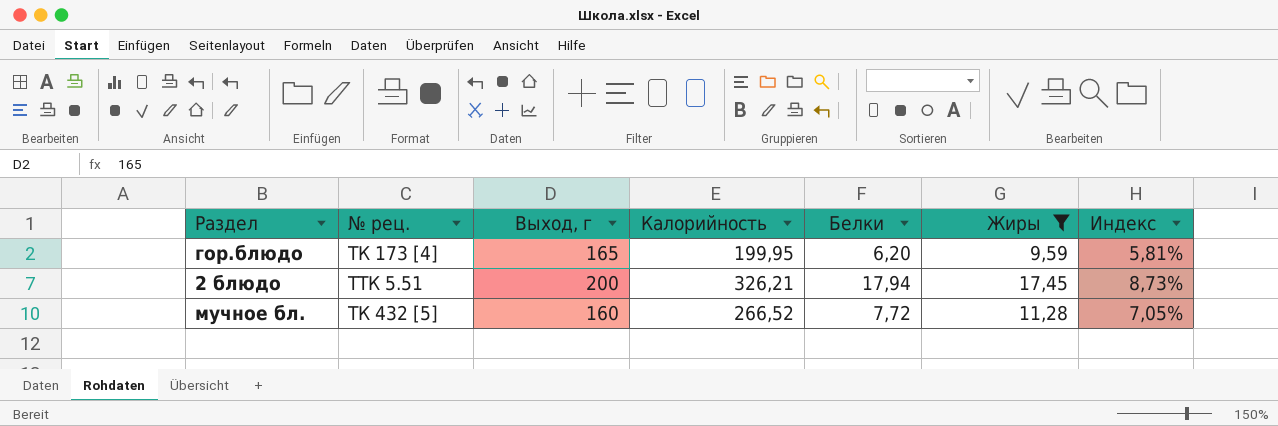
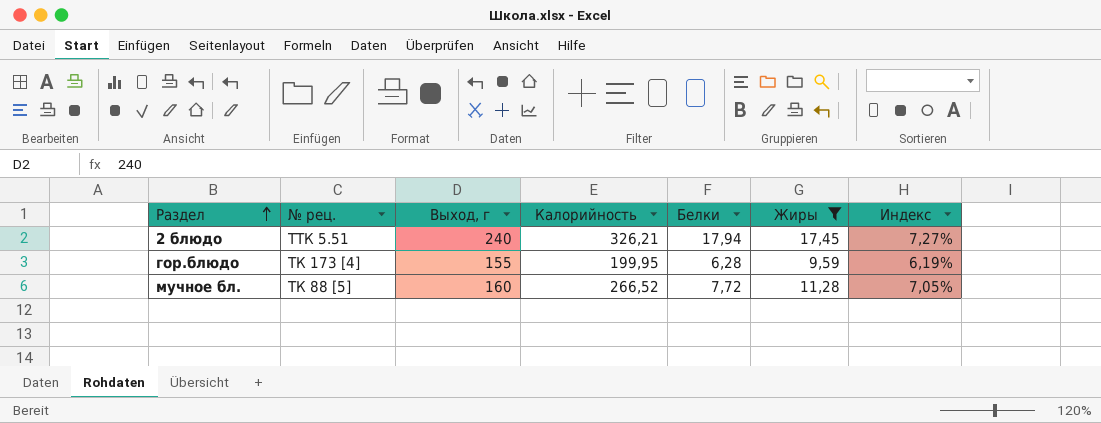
row order: none -> Раздел ascending
2 блюдо | Выход, г: 200 -> 240
2 блюдо | Индекс: 8,73% -> 7,27%
гор.блюдо | Выход, г: 165 -> 155
гор.блюдо | Белки: 6,20 -> 6,28
гор.блюдо | Индекс: 5,81% -> 6,19%
мучное бл. | № рец.: ТК 432 [5] -> ТК 88 [5]

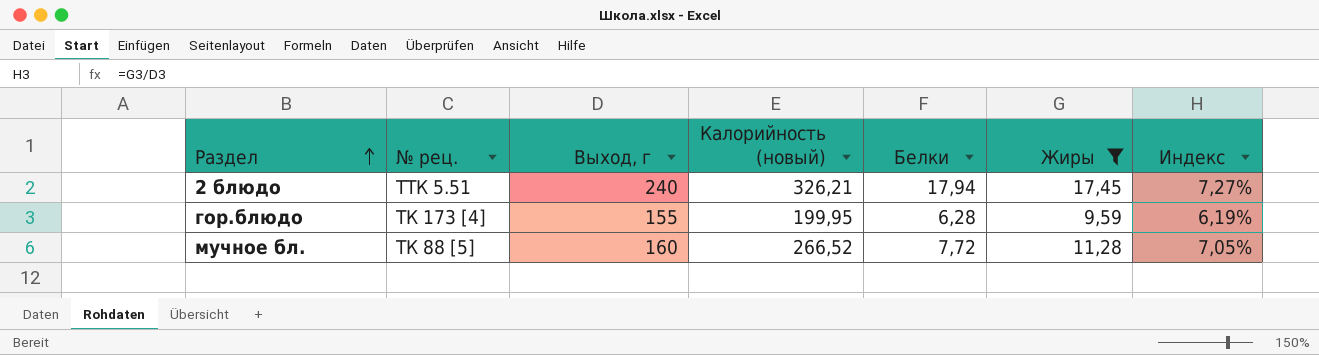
column name: Калорийность -> Калорийность (новый)

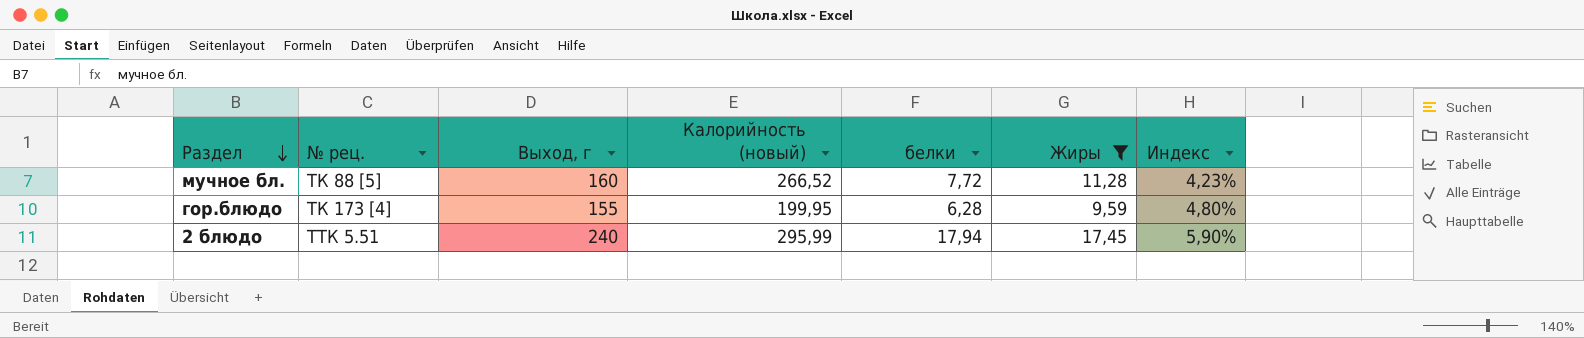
row order: Раздел ascending -> Раздел descending
column name: Белки -> белки
column Индекс | formula: [Жиры] / [Выход, г] -> [Жиры] / [Калорийность (новый)]
2 блюдо | Калорийность (новый): 326,21 -> 295,99

